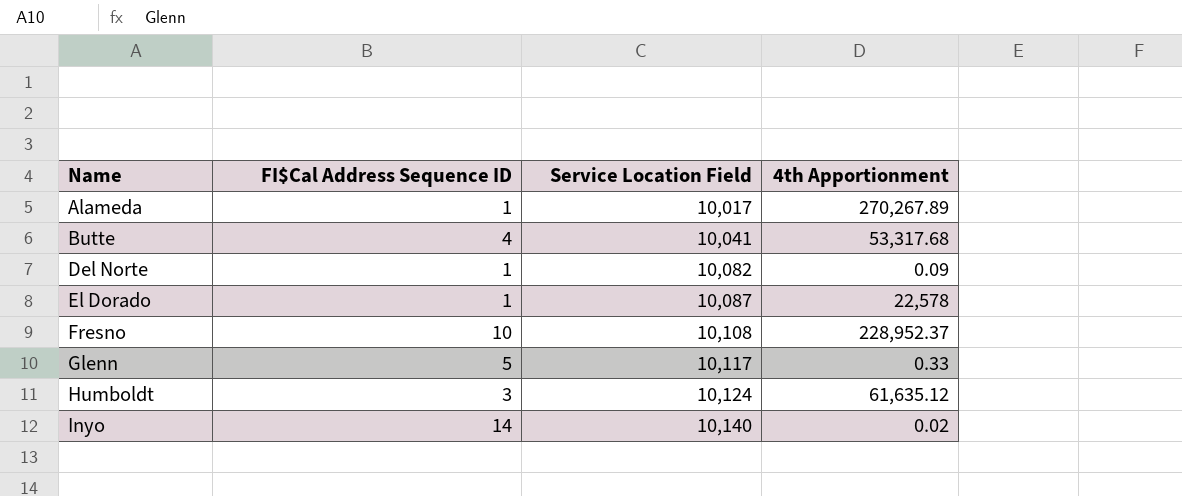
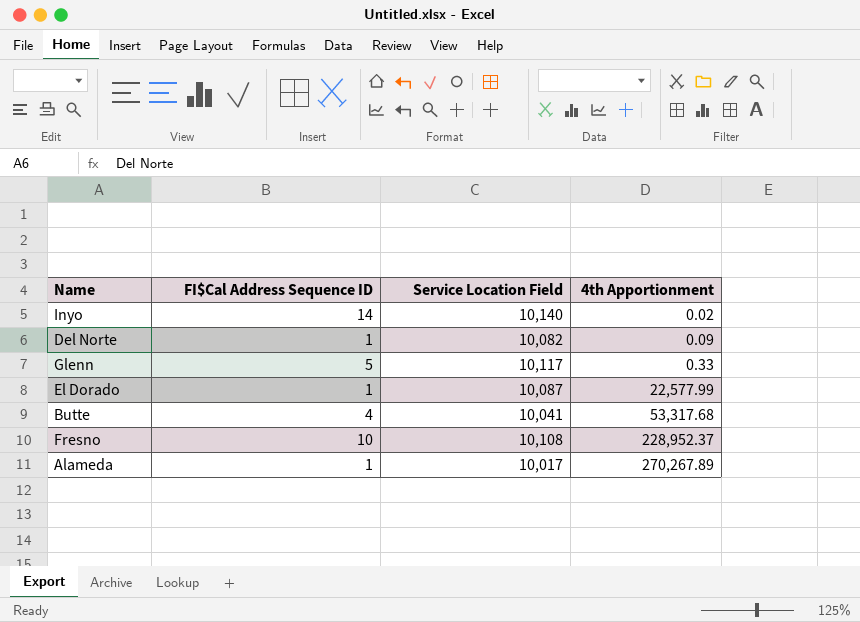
row order: Name ascending -> 4th Apportionment ascending
row Humboldt: 3 | 10,124 | 61,635.12 -> none
El Dorado | 4th Apportionment: 22,578 -> 22,577.99

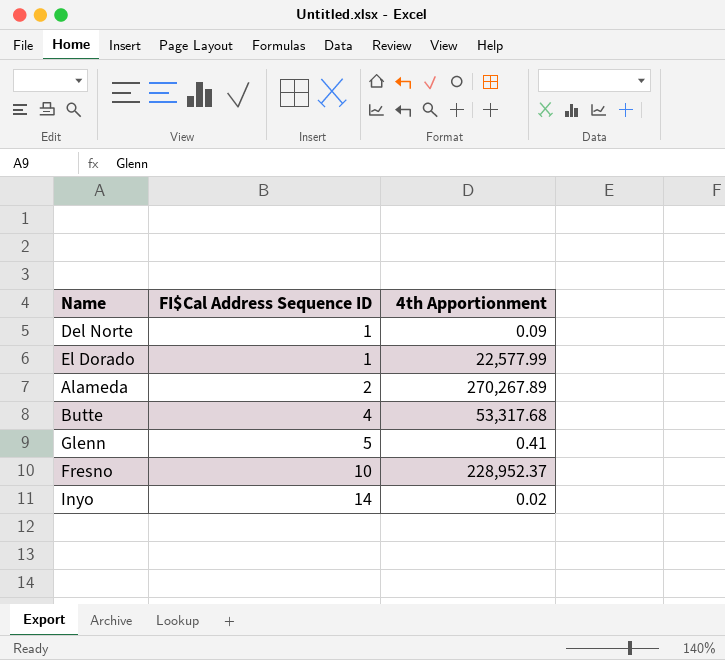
row order: 4th Apportionment ascending -> FI$Cal Address Sequence ID ascending
column Service Location Field | position: 3 -> none
Alameda | FI$Cal Address Sequence ID: 1 -> 2
Glenn | 4th Apportionment: 0.33 -> 0.41

